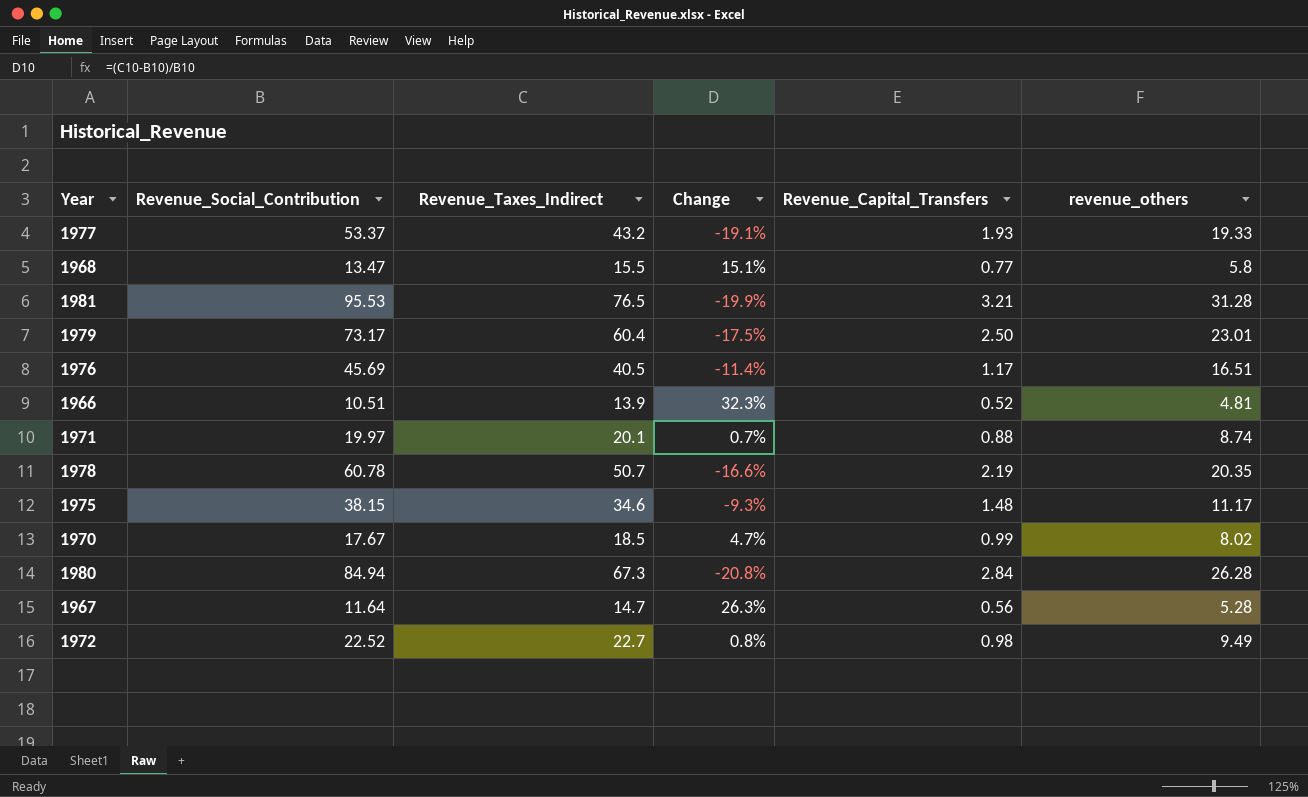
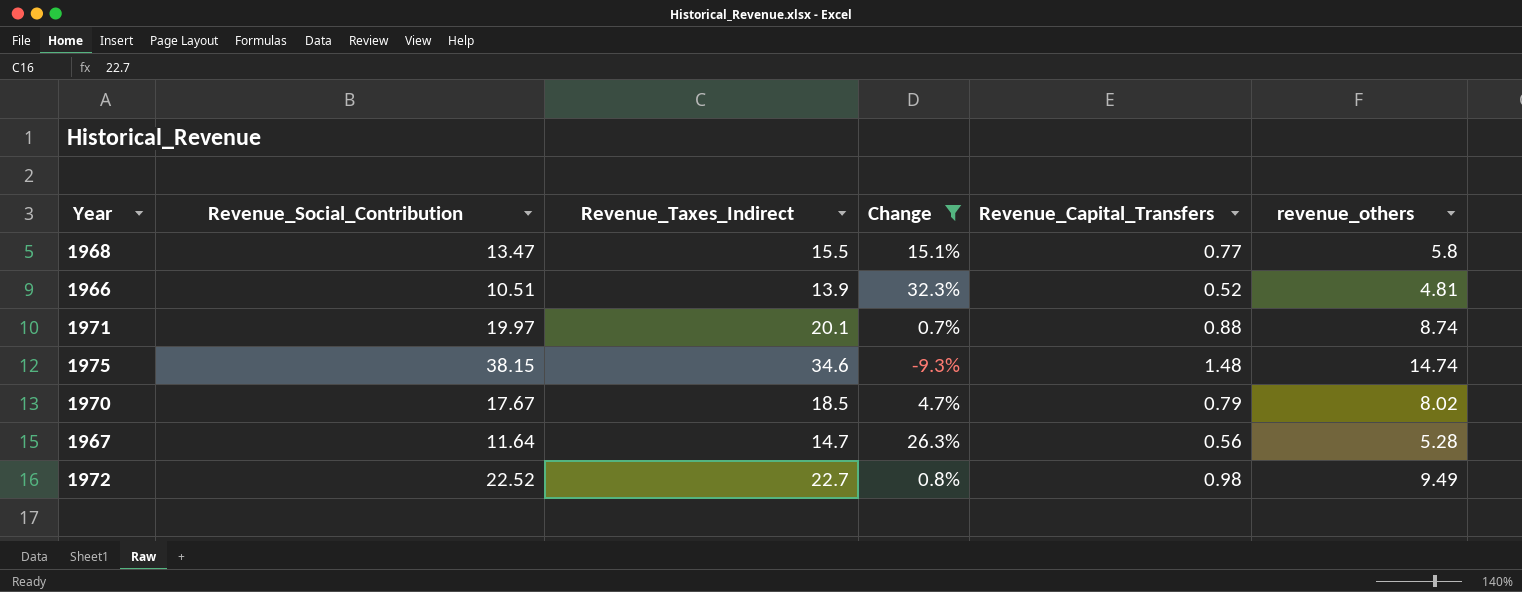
filter: none -> Change >= -9.3%
1975 | revenue_others: 11.17 -> 14.74
1970 | Revenue_Capital_Transfers: 0.99 -> 0.79

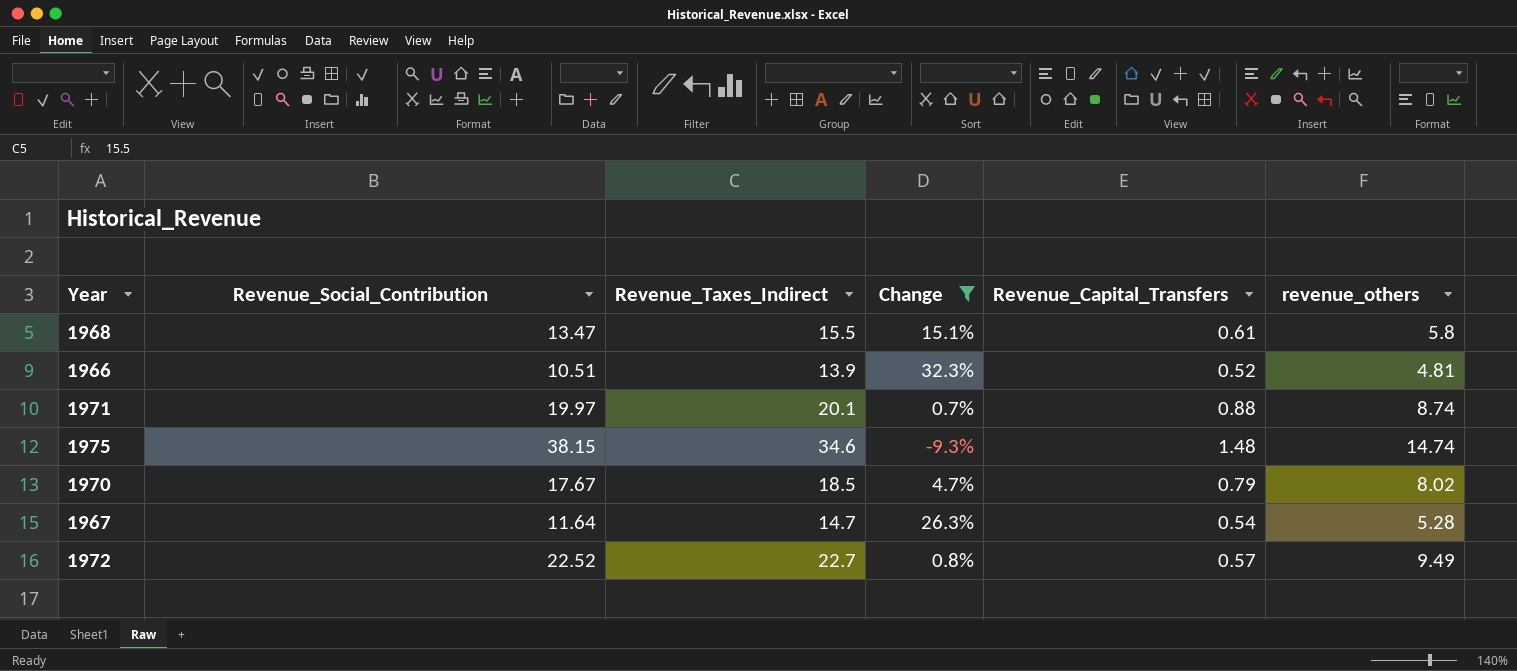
1968 | Revenue_Capital_Transfers: 0.77 -> 0.61
1967 | Revenue_Capital_Transfers: 0.56 -> 0.54
1972 | Revenue_Capital_Transfers: 0.98 -> 0.57

